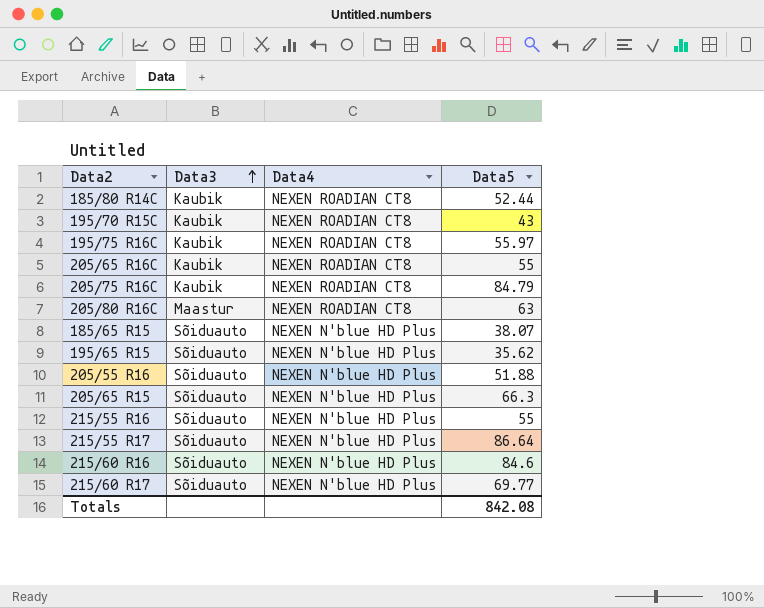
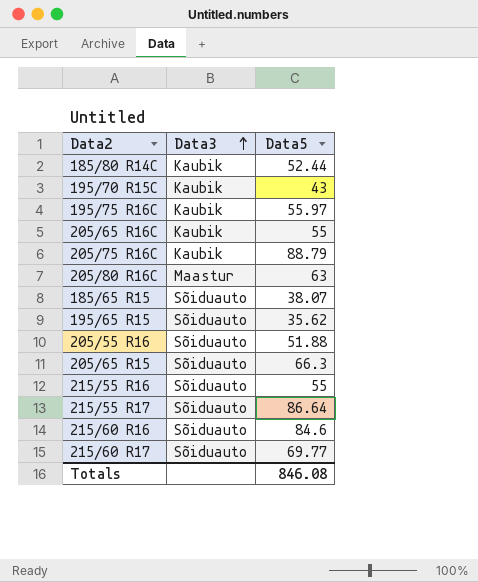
column Data4 | position: 3 -> none
205/75 R16C | Data5: 84.79 -> 88.79
Totals | Data5: 842.08 -> 846.08

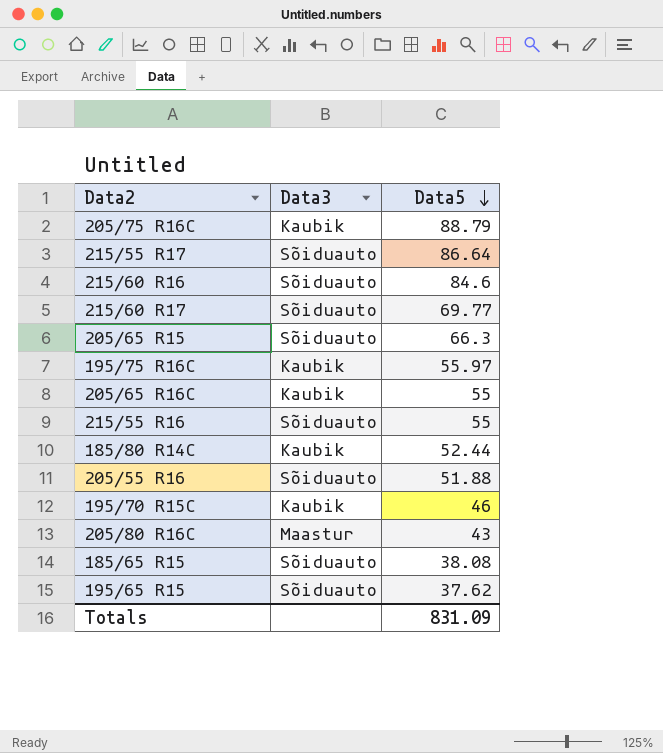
row order: Data3 ascending -> Data5 descending
195/70 R15C | Data5: 43 -> 46
205/80 R16C | Data5: 63 -> 43
185/65 R15 | Data5: 38.07 -> 38.08
195/65 R15 | Data5: 35.62 -> 37.62
Totals | Data5: 846.08 -> 831.09

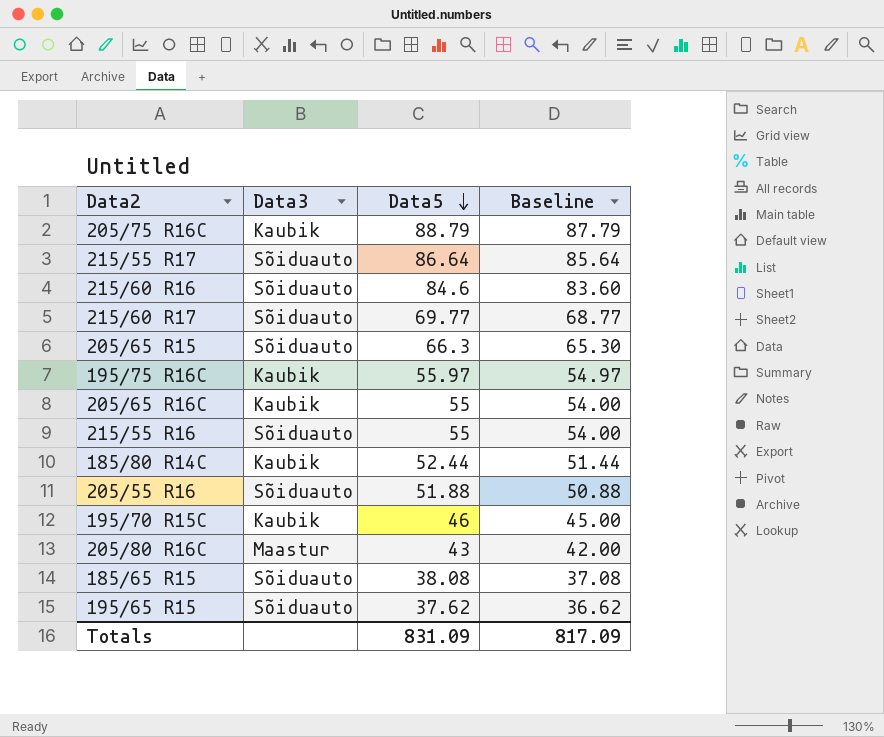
column Baseline | formula: none -> [Data5] - 1

